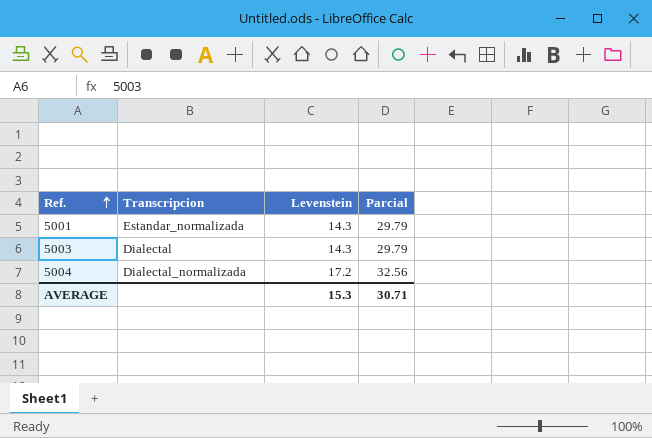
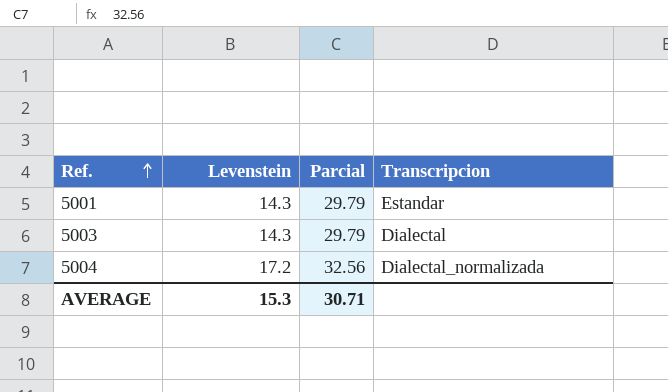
column Transcripcion | position: 2 -> 4
5001 | Transcripcion: Estandar_normalizada -> Estandar

